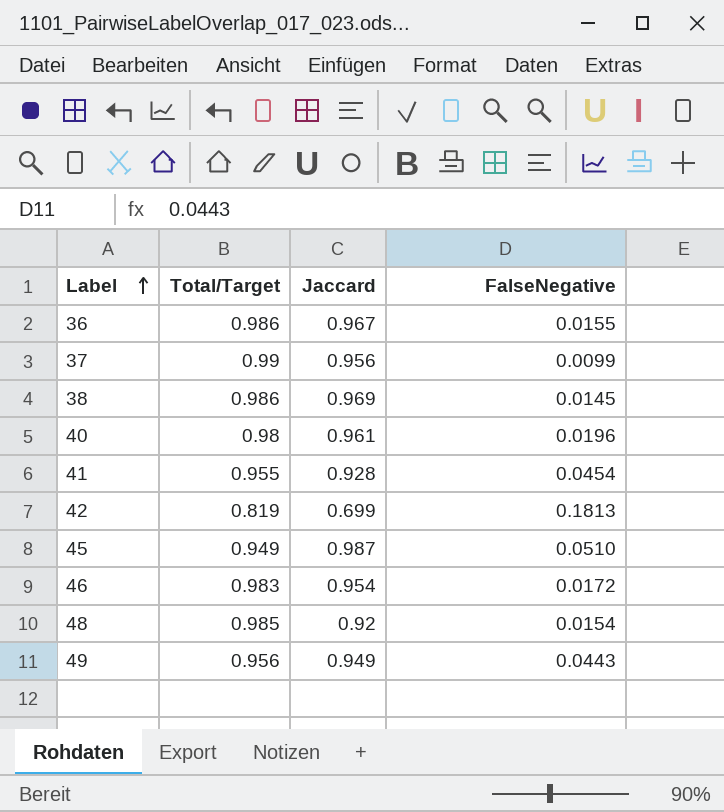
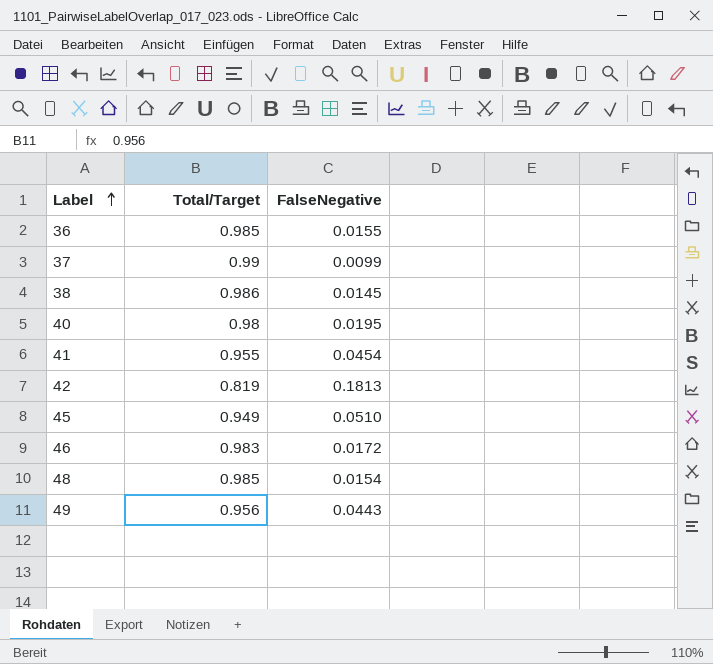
column Jaccard | position: 3 -> none
36 | Total/Target: 0.986 -> 0.985
40 | FalseNegative: 0.0196 -> 0.0195

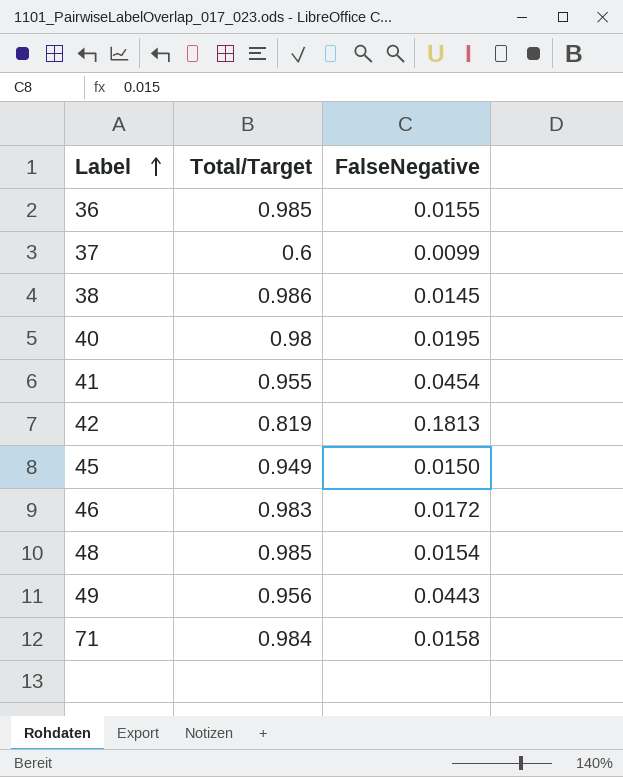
37 | Total/Target: 0.99 -> 0.6
45 | FalseNegative: 0.0510 -> 0.0150
row 71: none -> 0.984 | 0.0158

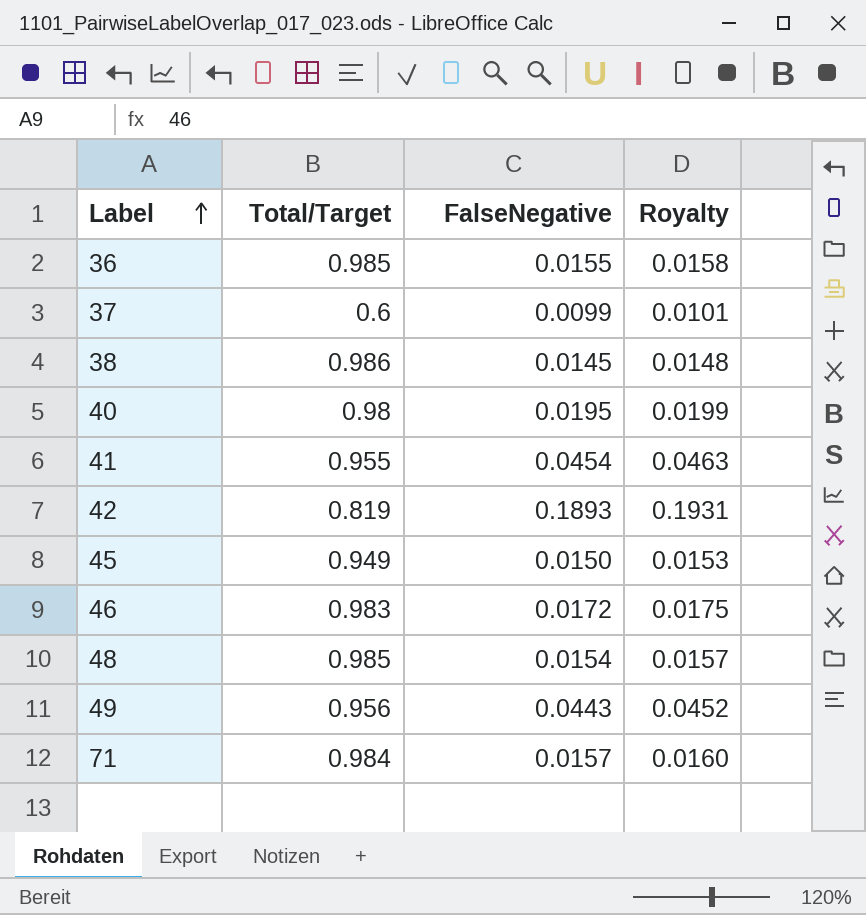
column Royalty | formula: none -> [FalseNegative] * 1.02
42 | FalseNegative: 0.1813 -> 0.1893
71 | FalseNegative: 0.0158 -> 0.0157

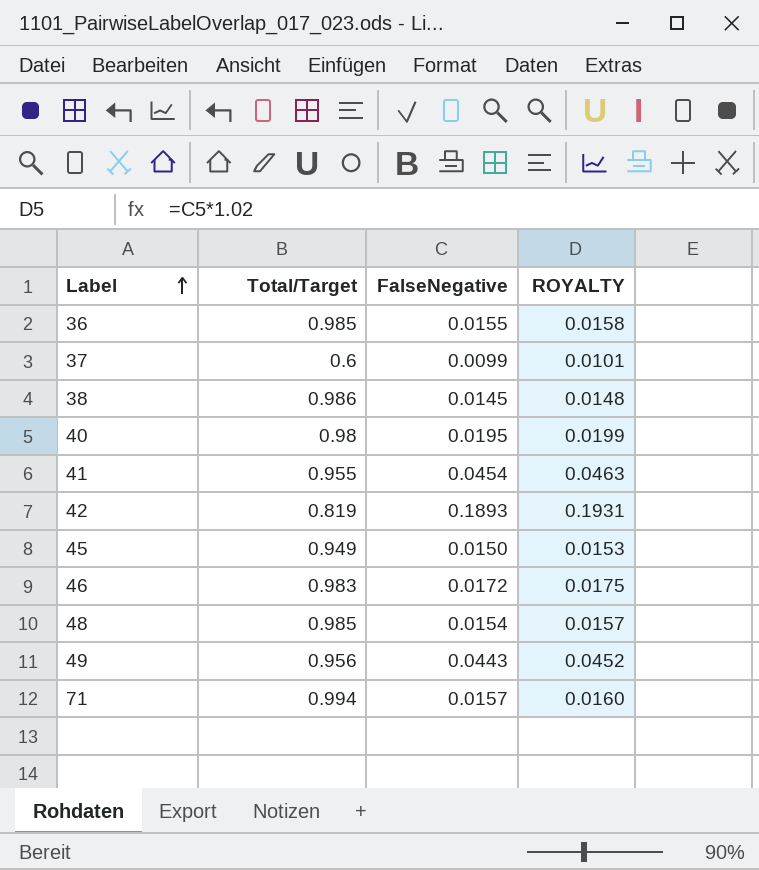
column name: Royalty -> ROYALTY
71 | Total/Target: 0.984 -> 0.994

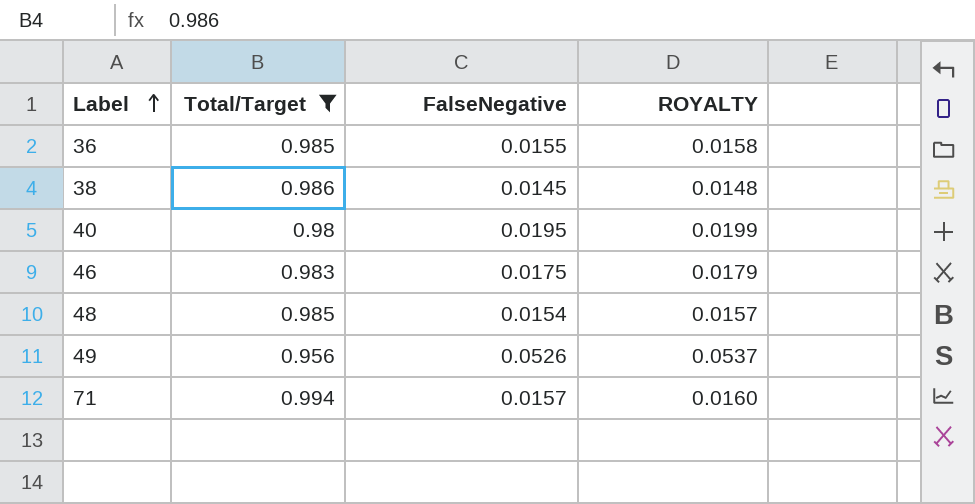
filter: none -> Total/Target >= 0.956
46 | FalseNegative: 0.0172 -> 0.0175
46 | ROYALTY: 0.0175 -> 0.0179
49 | FalseNegative: 0.0443 -> 0.0526
49 | ROYALTY: 0.0452 -> 0.0537

